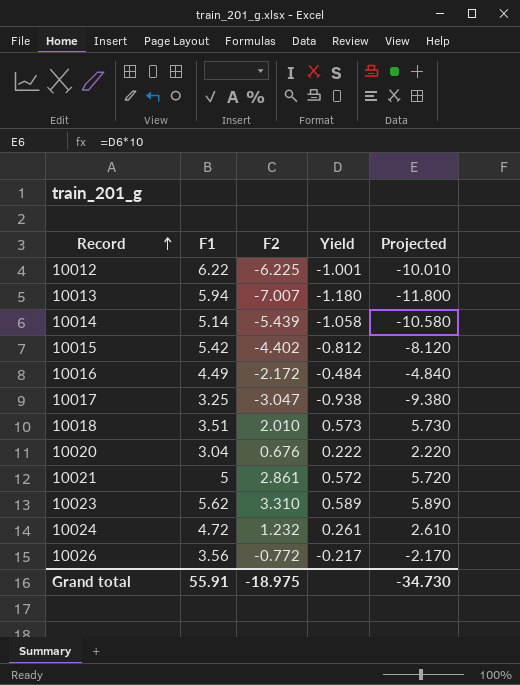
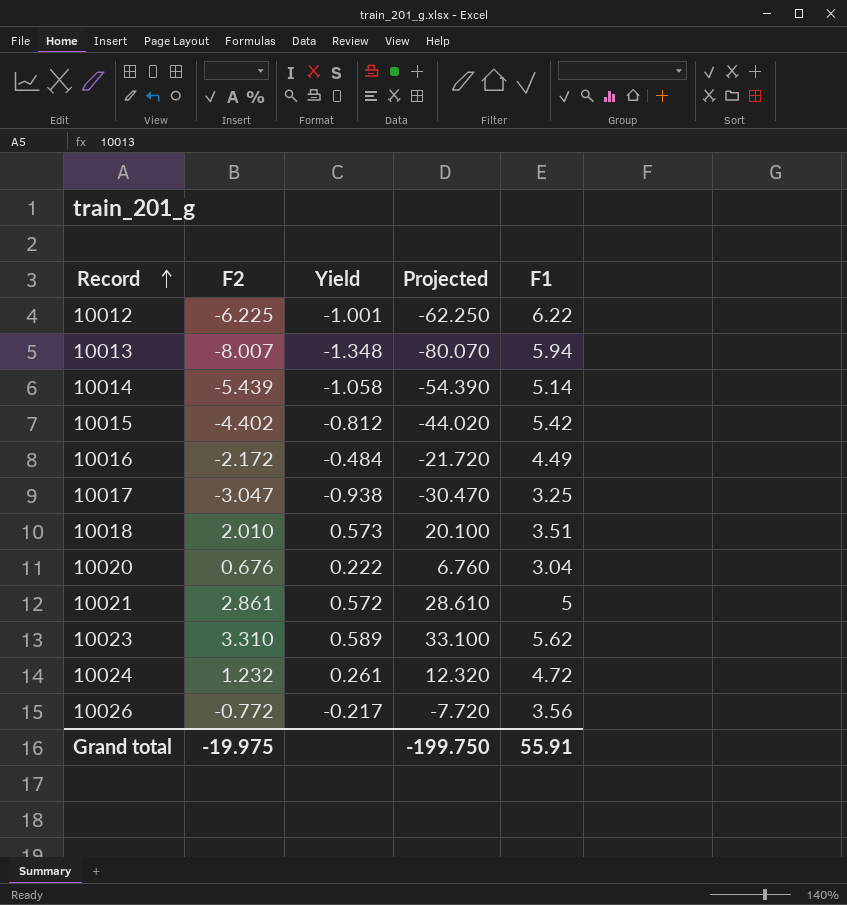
column Projected | formula: [Yield] * 10 -> [F2] * 10
column F1 | position: 2 -> 5
10013 | F2: -7.007 -> -8.007
10013 | Yield: -1.180 -> -1.348
Grand total | F2: -18.975 -> -19.975
Grand total | Projected: -34.730 -> -199.750

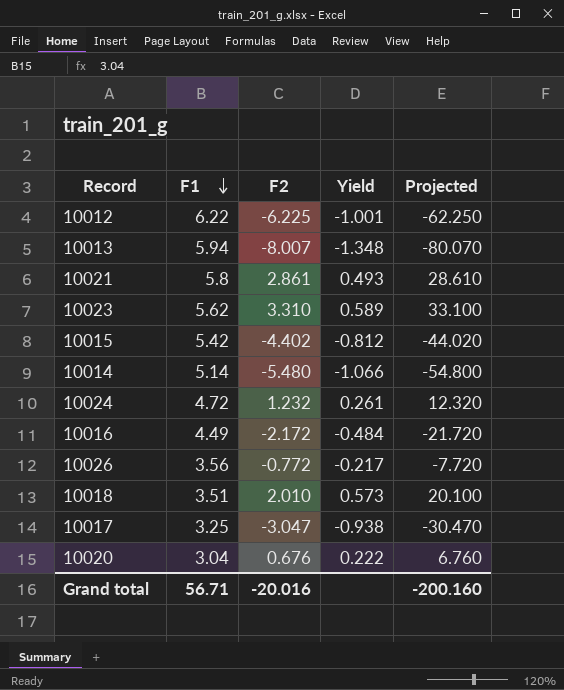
row order: Record ascending -> F1 descending
column F1 | position: 5 -> 2
10021 | F1: 5 -> 5.8
10021 | Yield: 0.572 -> 0.493
10014 | F2: -5.439 -> -5.480
10014 | Yield: -1.058 -> -1.066
10014 | Projected: -54.390 -> -54.800
Grand total | F1: 55.91 -> 56.71
Grand total | F2: -19.975 -> -20.016
Grand total | Projected: -199.750 -> -200.160

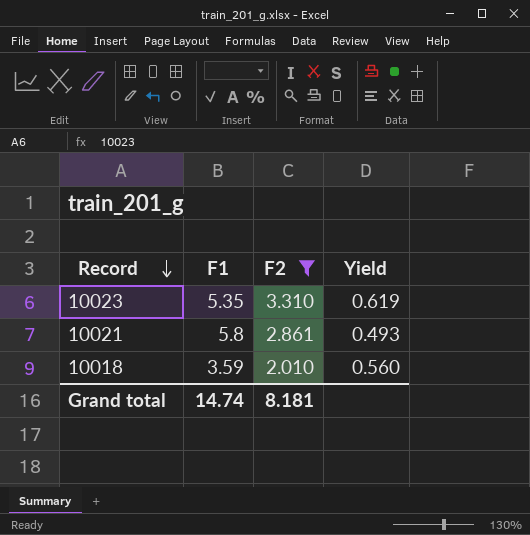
filter: none -> F2 >= 2.010
row order: F1 descending -> Record descending
column Projected | formula: [F2] * 10 -> none
10023 | F1: 5.62 -> 5.35
10023 | Yield: 0.589 -> 0.619
10018 | F1: 3.51 -> 3.59
10018 | Yield: 0.573 -> 0.560
Grand total | F1: 56.71 -> 14.74
Grand total | F2: -20.016 -> 8.181

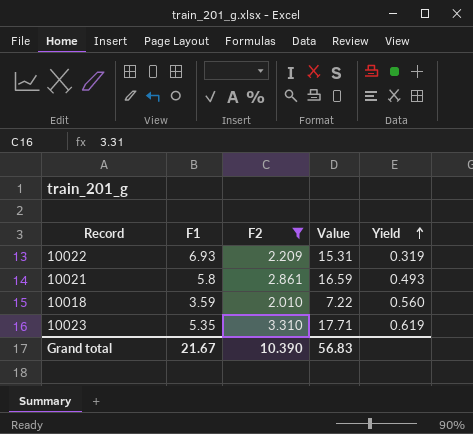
row order: Record descending -> Yield ascending
column Value | formula: none -> [F1] * [F2]
row 10022: none -> 6.93 | 2.209 | 15.31 | 0.319
Grand total | F1: 14.74 -> 21.67
Grand total | F2: 8.181 -> 10.390

